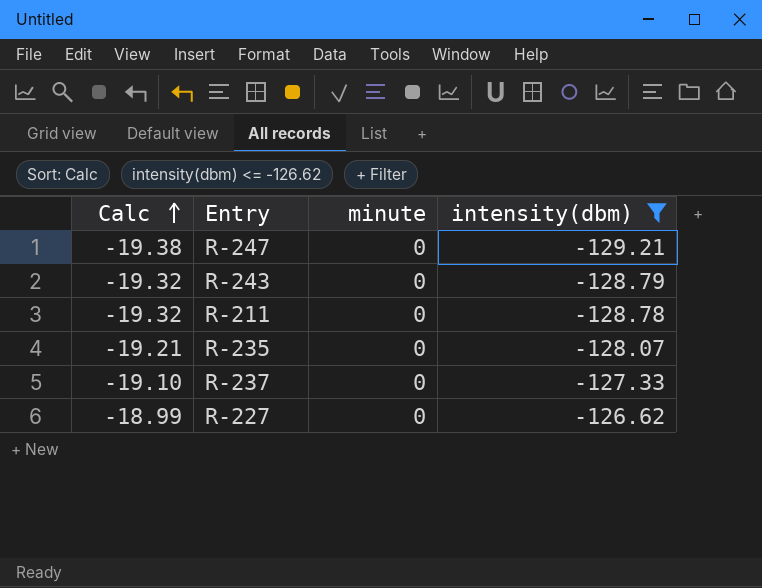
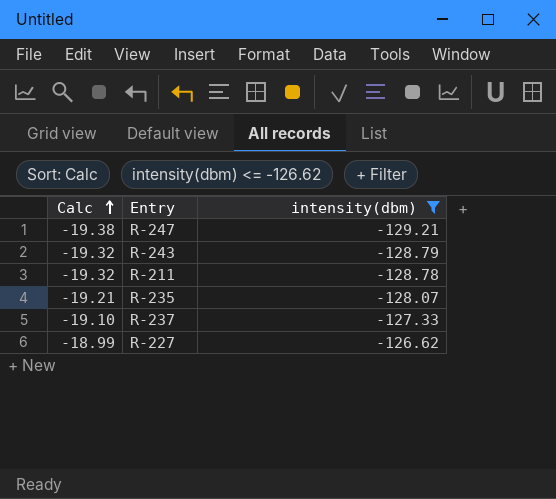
column minute | position: 3 -> none

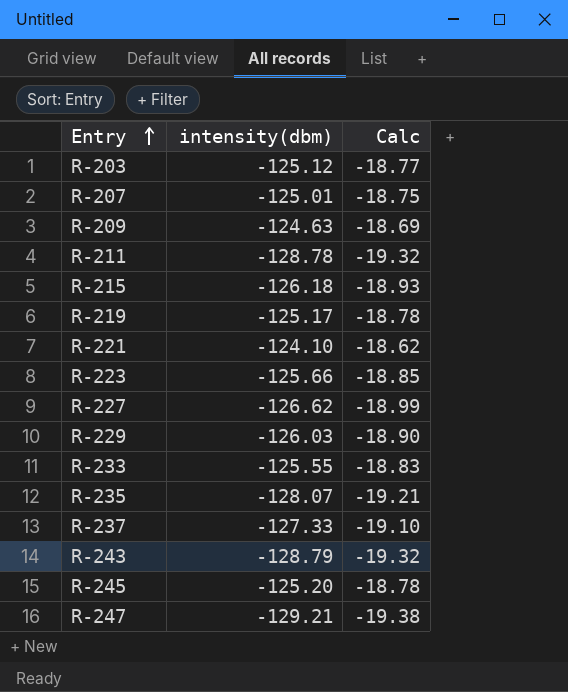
filter: intensity(dbm) <= -126.62 -> none
row order: Calc ascending -> Entry ascending
column Calc | position: 1 -> 3

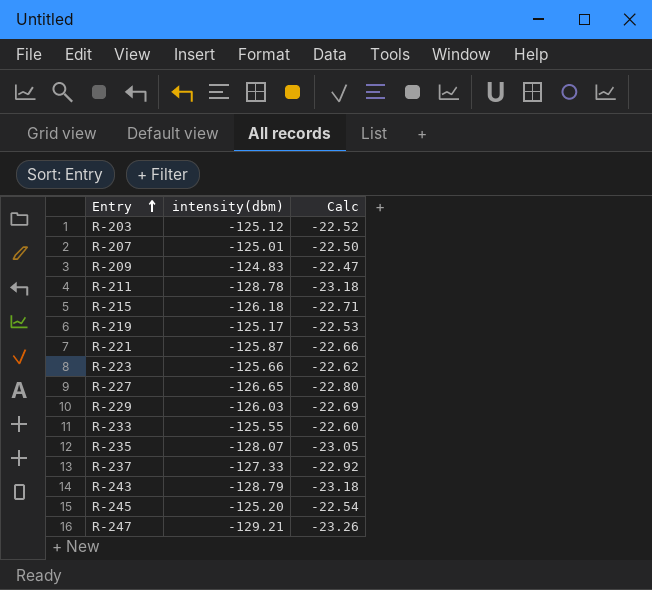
column Calc | formula: [intensity(dbm)] * 0.15 -> [intensity(dbm)] * 0.18
R-209 | intensity(dbm): -124.63 -> -124.83
R-221 | intensity(dbm): -124.10 -> -125.87
R-227 | intensity(dbm): -126.62 -> -126.65

